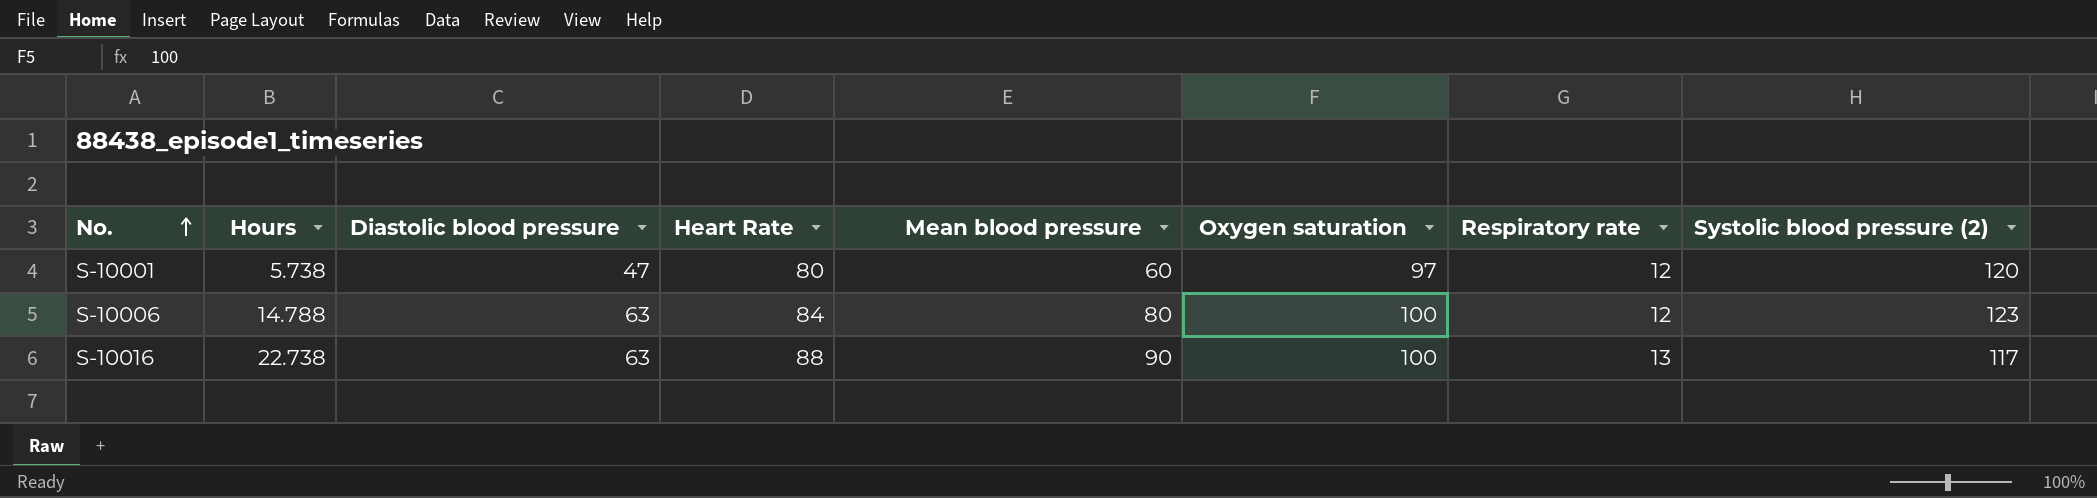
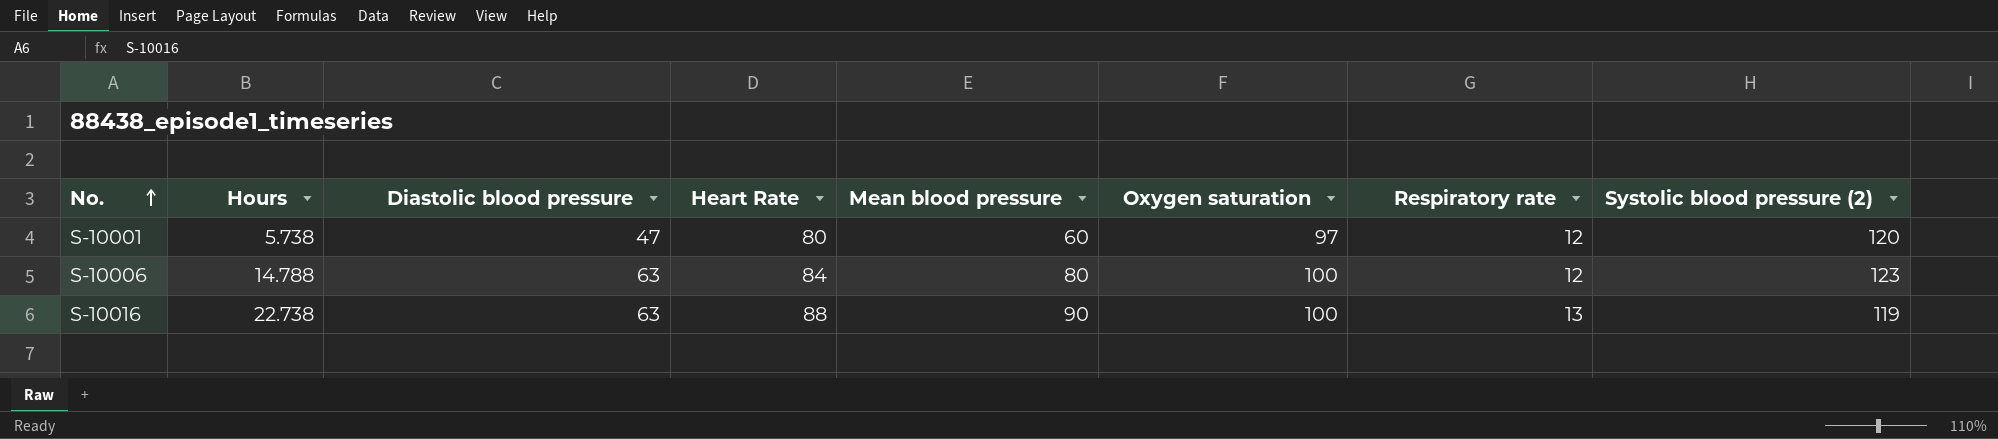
S-10016 | Systolic blood pressure (2): 117 -> 119

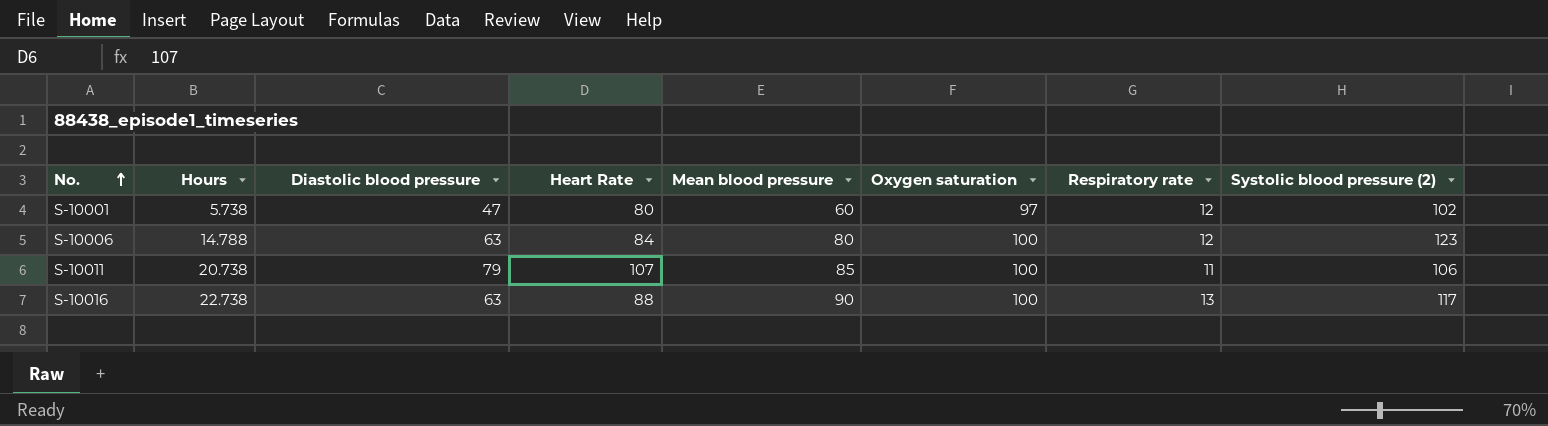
S-10001 | Systolic blood pressure (2): 120 -> 102
row S-10011: none -> 20.738 | 79 | 107 | 85 | 100 | 11 | 106
S-10016 | Systolic blood pressure (2): 119 -> 117

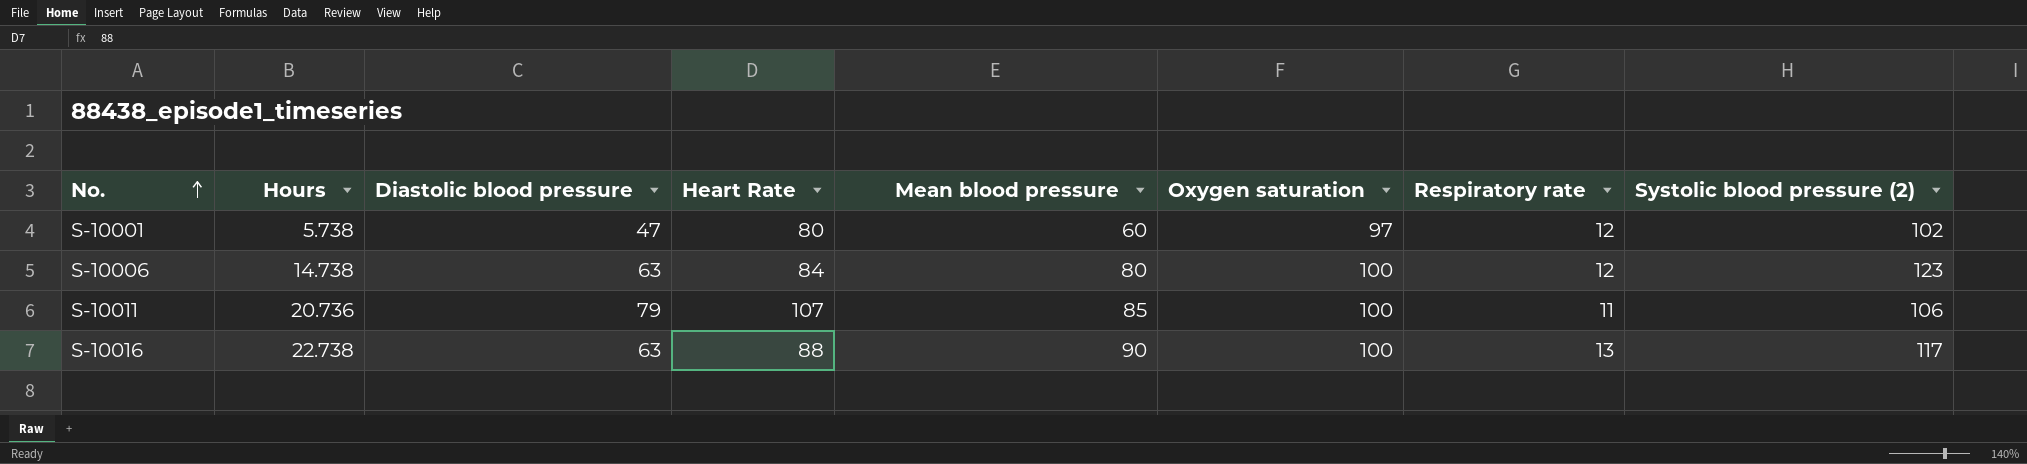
S-10006 | Hours: 14.788 -> 14.738
S-10011 | Hours: 20.738 -> 20.736

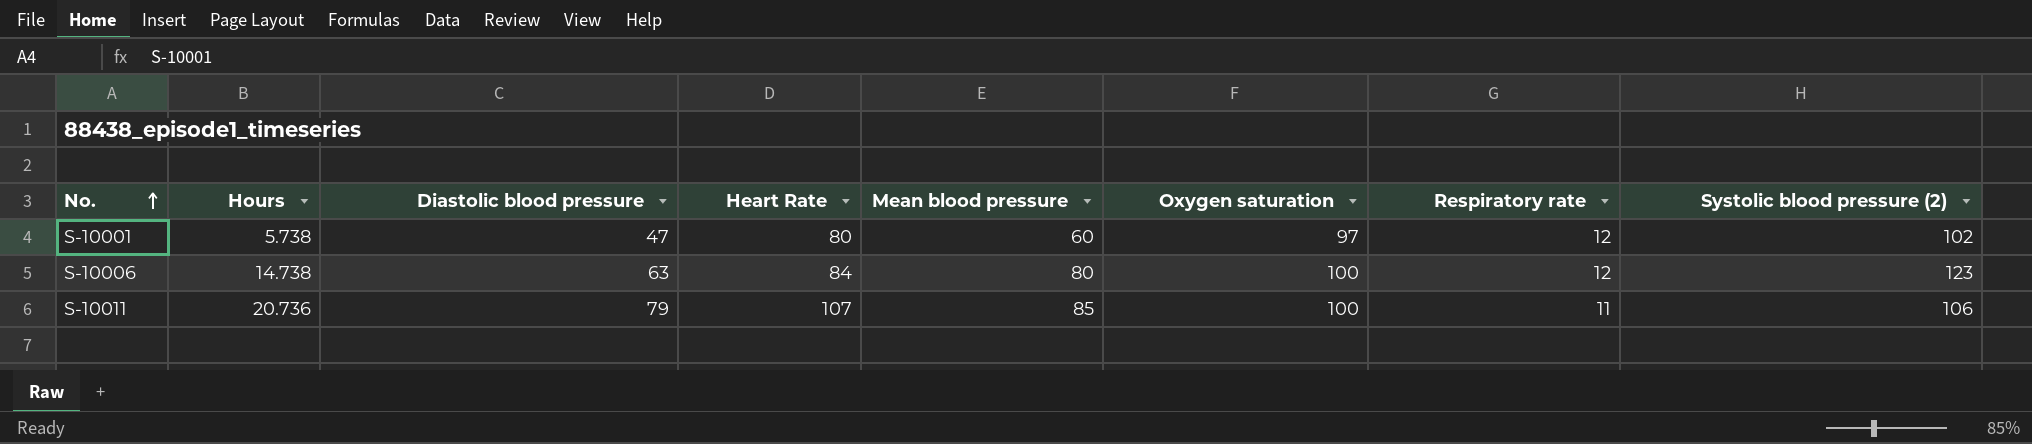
row S-10016: 22.738 | 63 | 88 | 90 | 100 | 13 | 117 -> none

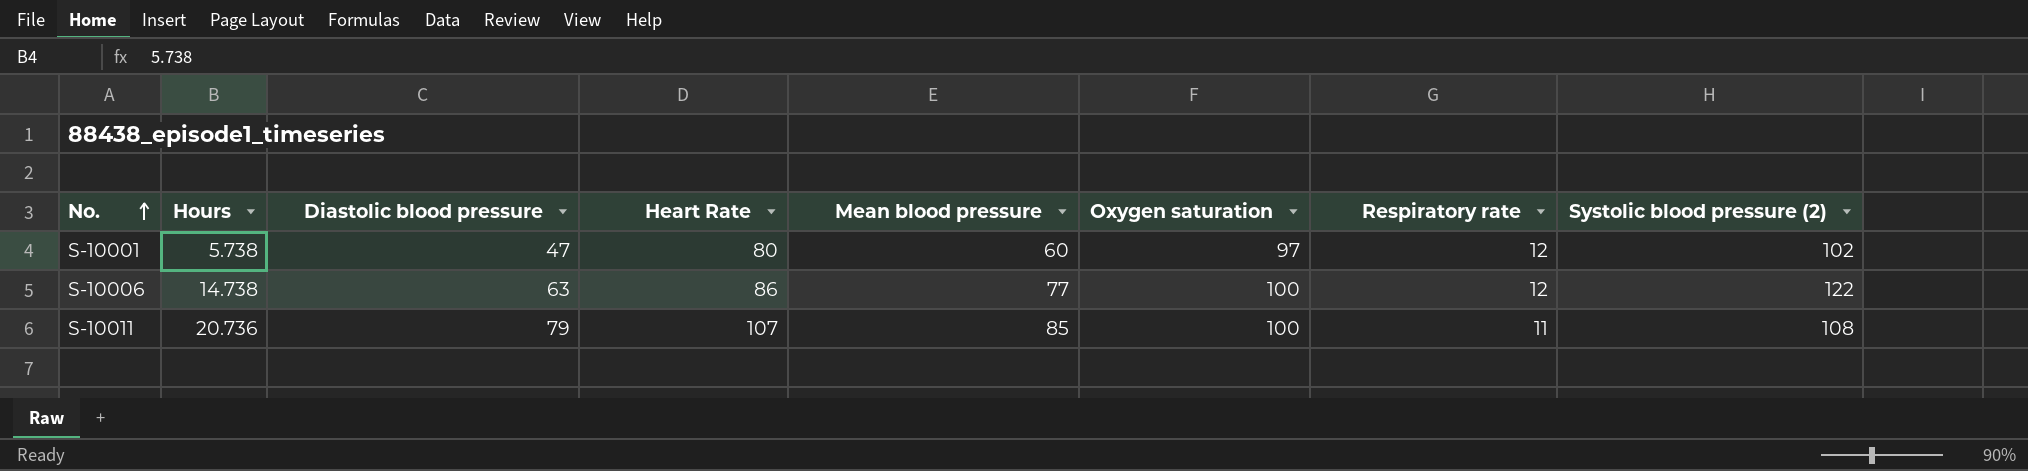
S-10006 | Heart Rate: 84 -> 86
S-10006 | Mean blood pressure: 80 -> 77
S-10006 | Systolic blood pressure (2): 123 -> 122
S-10011 | Systolic blood pressure (2): 106 -> 108

